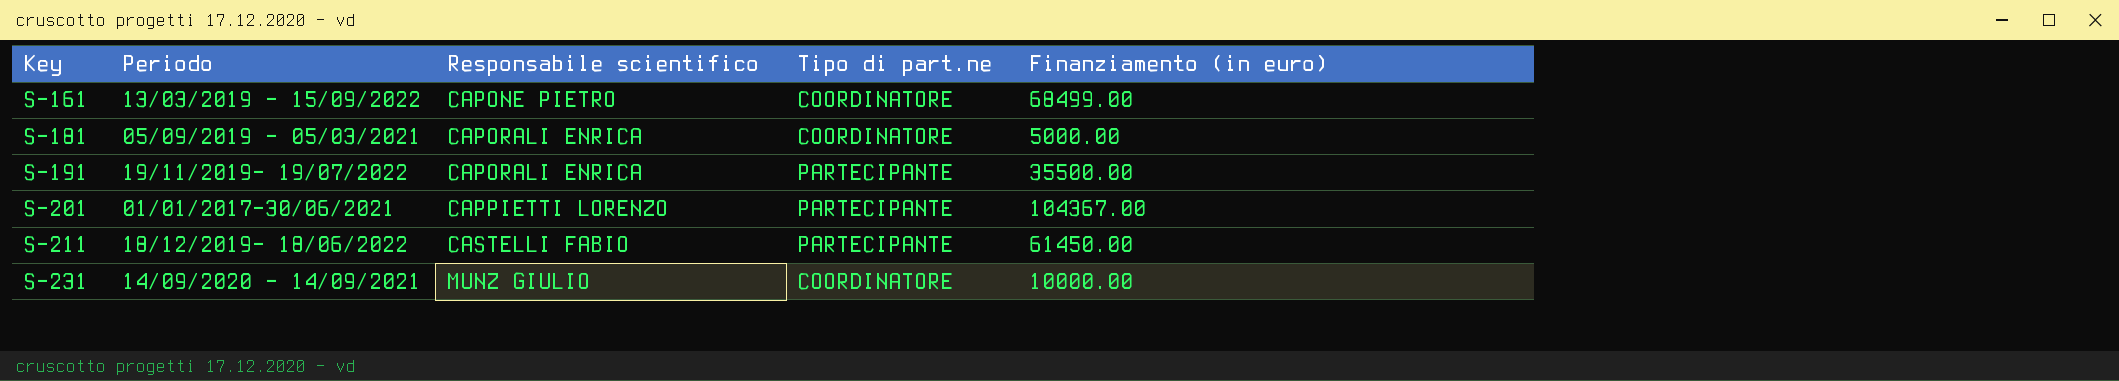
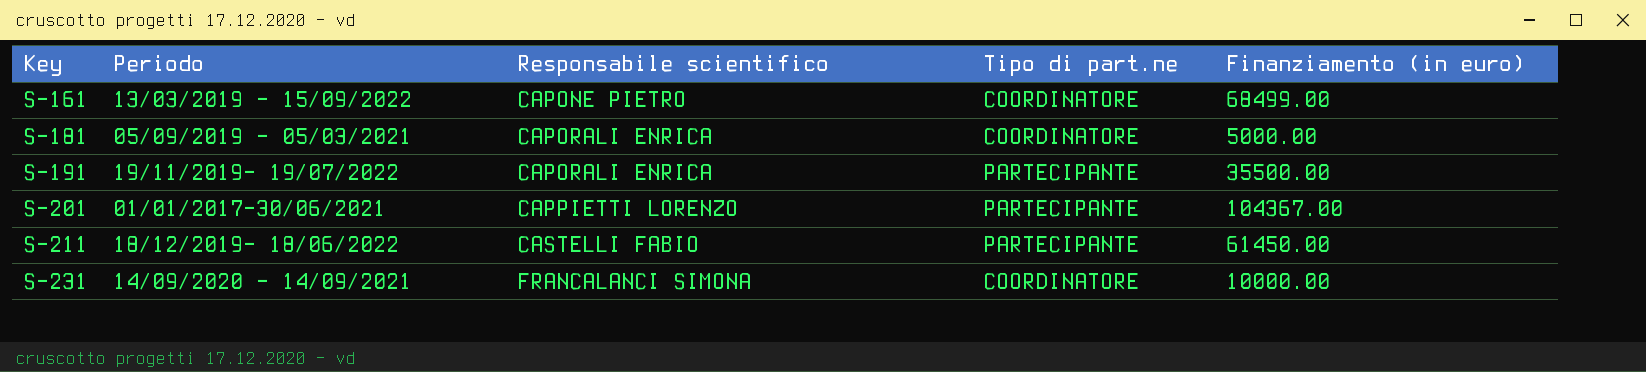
S-231 | Responsabile scientifico: MUNZ GIULIO -> FRANCALANCI SIMONA

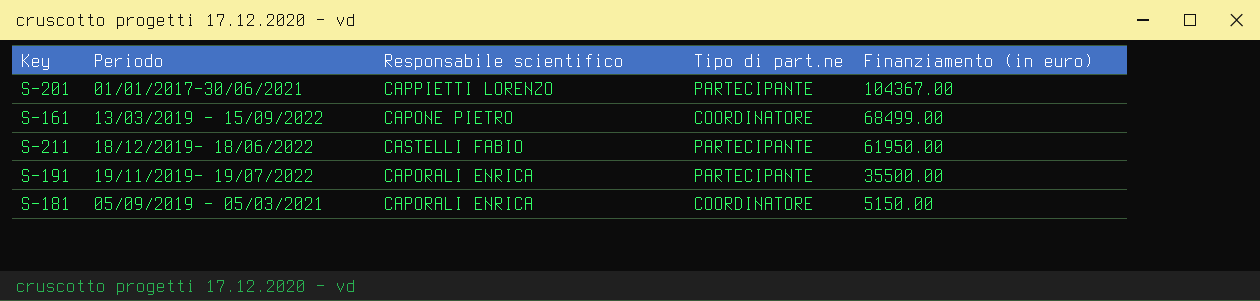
row order: Key ascending -> Finanziamento (in euro) descending
row S-231: 14/09/2020 – 14/09/2021 | FRANCALANCI SIMONA | COORDINATORE | 10000.00 -> none
S-211 | Finanziamento (in euro): 61450.00 -> 61950.00
S-181 | Finanziamento (in euro): 5000.00 -> 5150.00

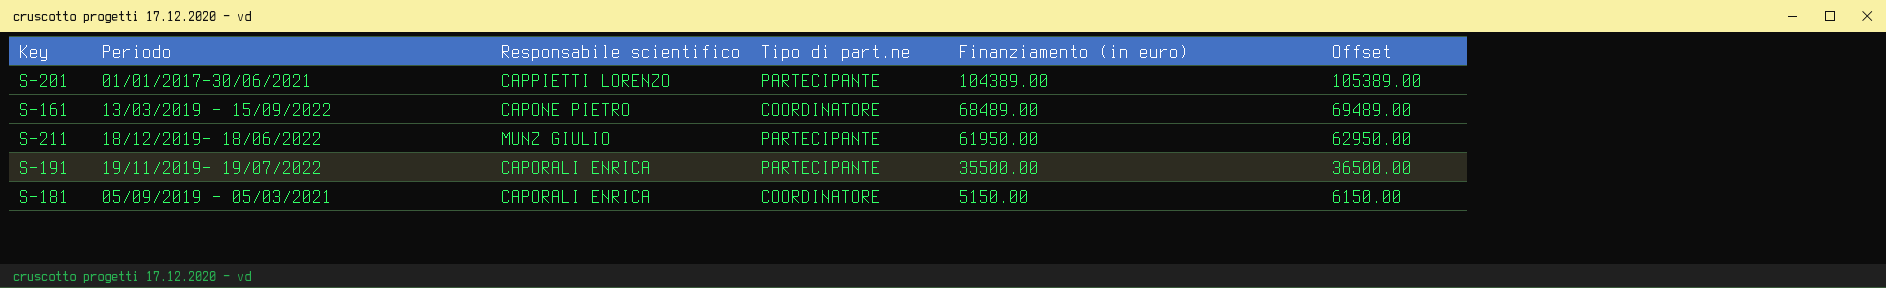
column Offset | formula: none -> [Finanziamento (in euro)] + 1000
S-201 | Finanziamento (in euro): 104367.00 -> 104389.00
S-161 | Finanziamento (in euro): 68499.00 -> 68489.00
S-211 | Responsabile scientifico: CASTELLI FABIO -> MUNZ GIULIO

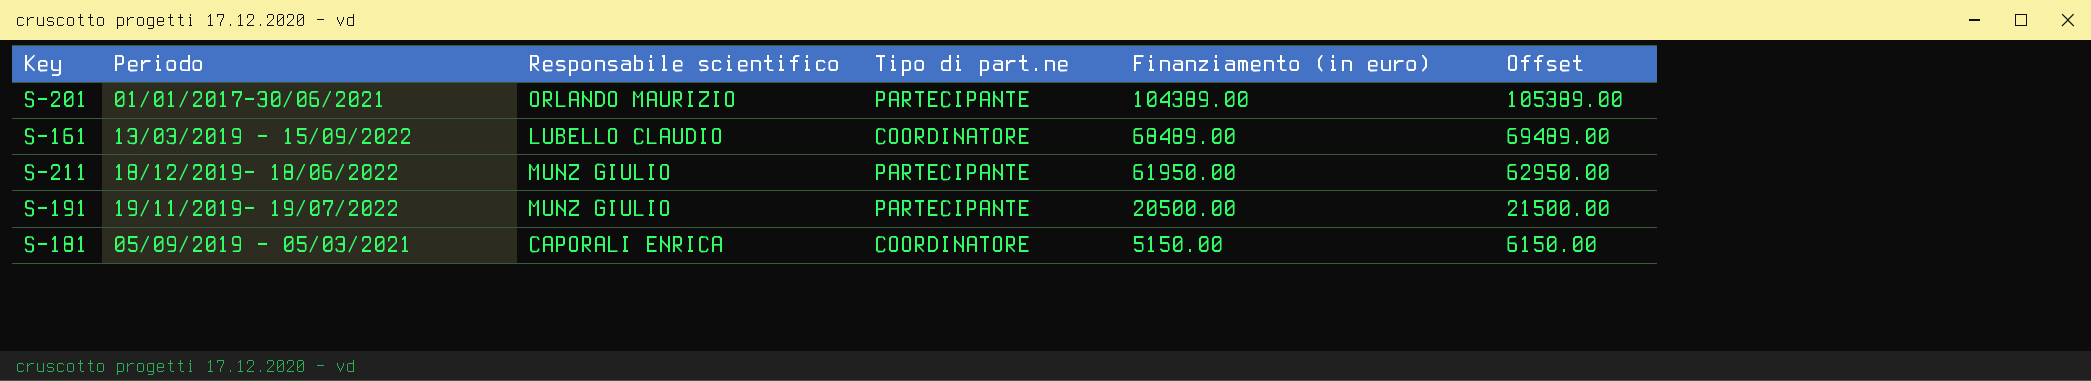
S-201 | Responsabile scientifico: CAPPIETTI LORENZO -> ORLANDO MAURIZIO
S-161 | Responsabile scientifico: CAPONE PIETRO -> LUBELLO CLAUDIO
S-191 | Responsabile scientifico: CAPORALI ENRICA -> MUNZ GIULIO
S-191 | Finanziamento (in euro): 35500.00 -> 20500.00
S-191 | Offset: 36500.00 -> 21500.00

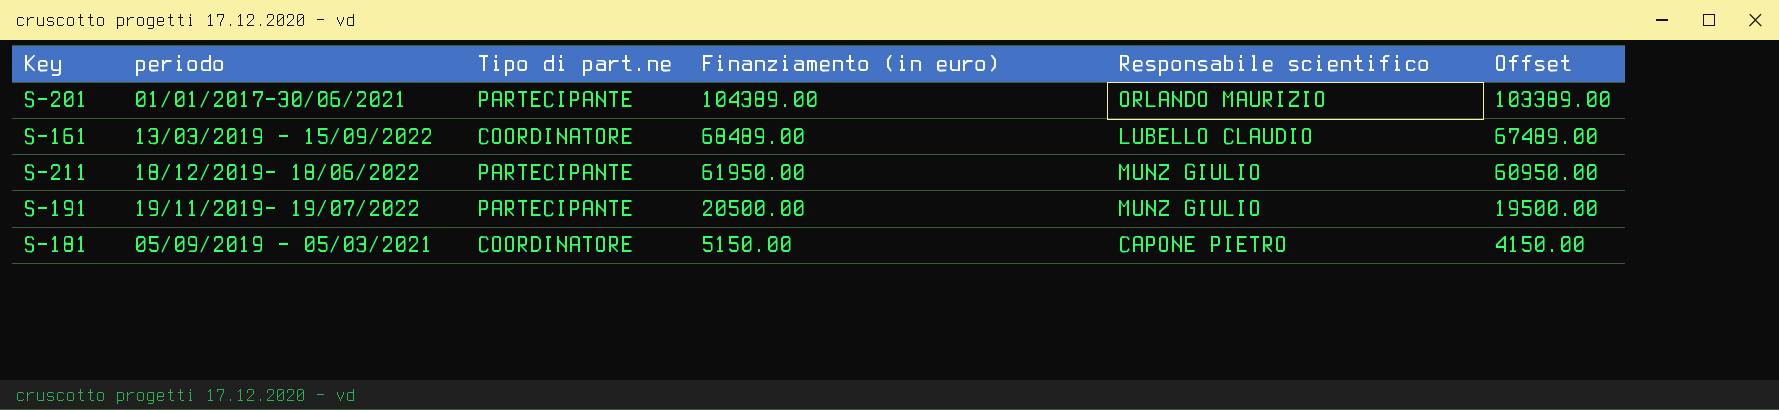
column name: Periodo -> periodo
column Responsabile scientifico | position: 3 -> 5
column Offset | formula: [Finanziamento (in euro)] + 1000 -> [Finanziamento (in euro)] - 1000
S-181 | Responsabile scientifico: CAPORALI ENRICA -> CAPONE PIETRO

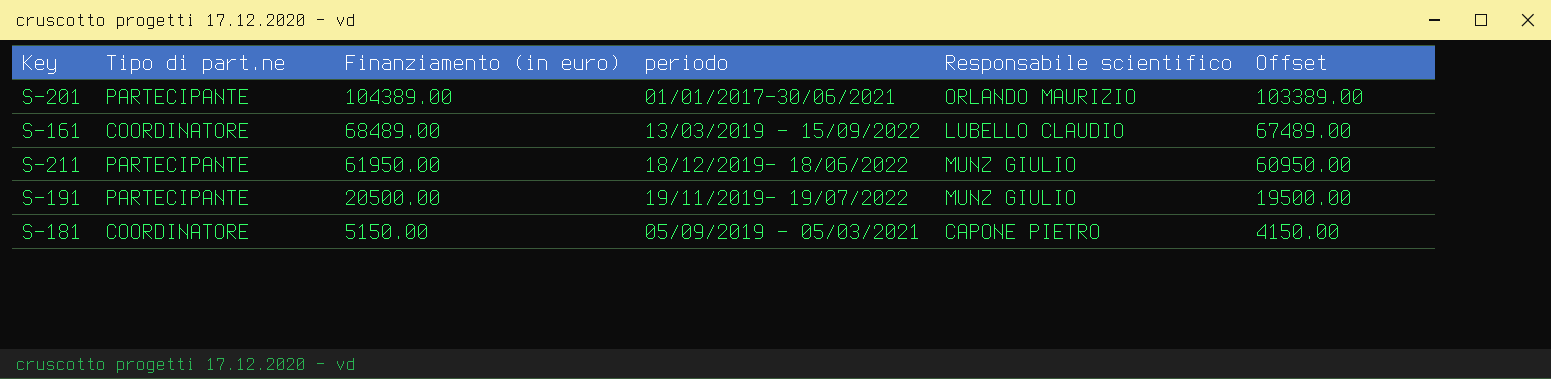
column periodo | position: 2 -> 4

